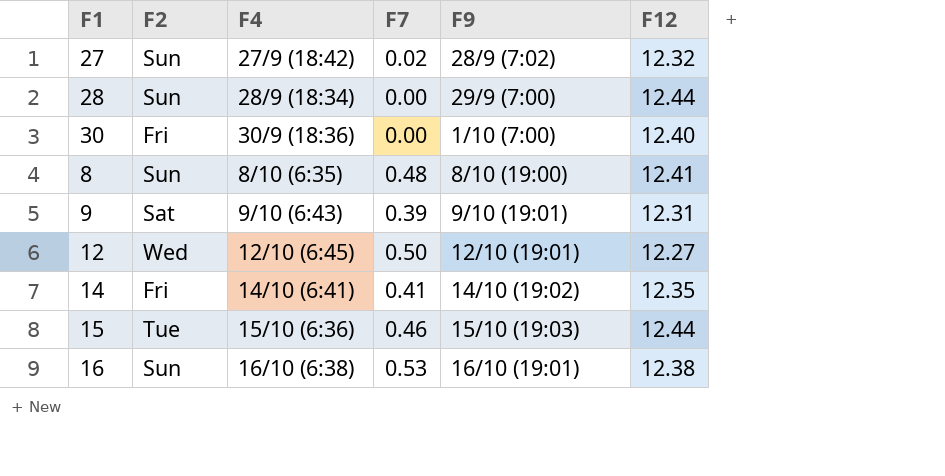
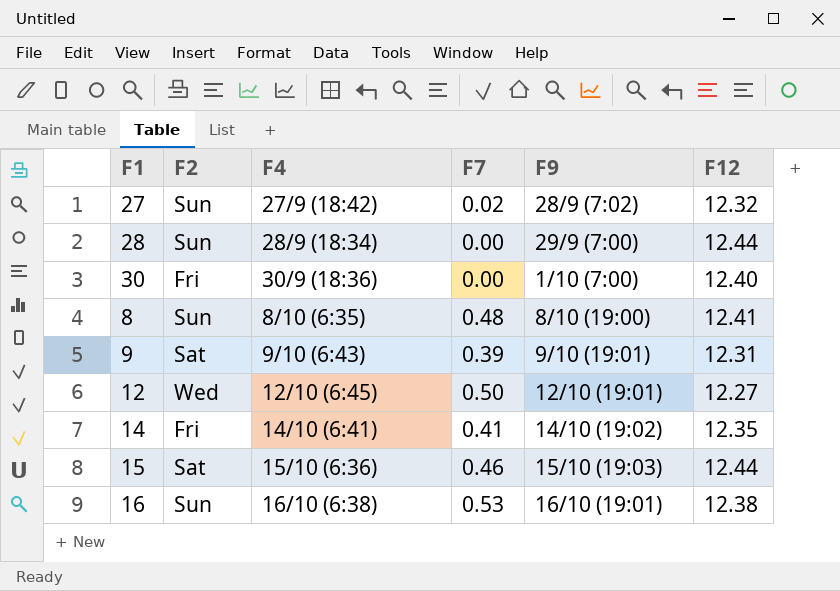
15 | F2: Tue -> Sat

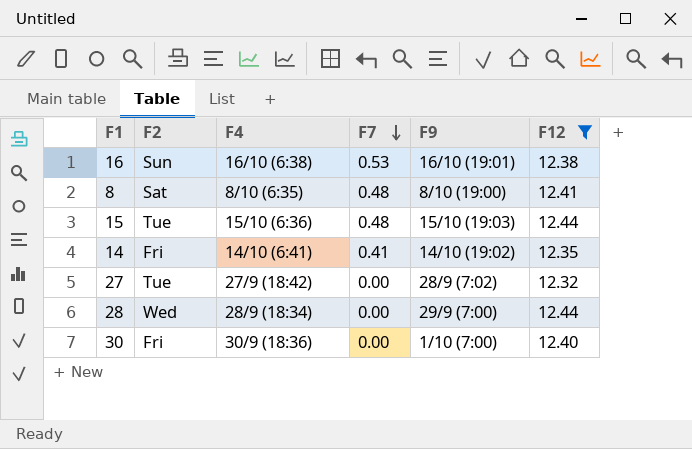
filter: none -> F12 >= 12.32
row order: none -> F7 descending
8 | F2: Sun -> Sat
15 | F2: Sat -> Tue
15 | F7: 0.46 -> 0.48
27 | F2: Sun -> Tue
27 | F7: 0.02 -> 0.00
28 | F2: Sun -> Wed

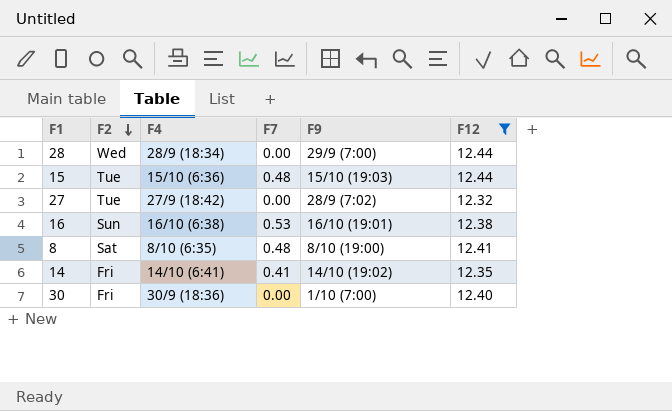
row order: F7 descending -> F2 descending

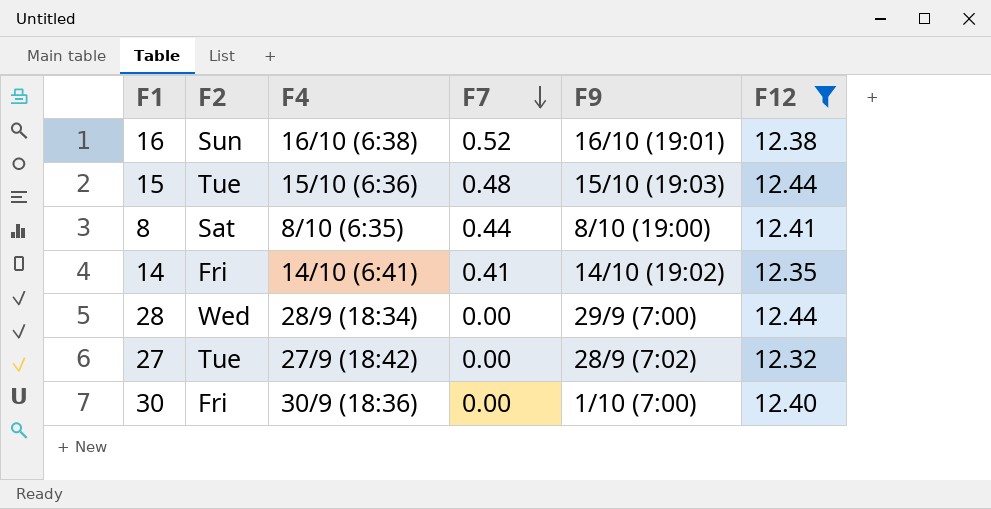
row order: F2 descending -> F7 descending
16 | F7: 0.53 -> 0.52
8 | F7: 0.48 -> 0.44

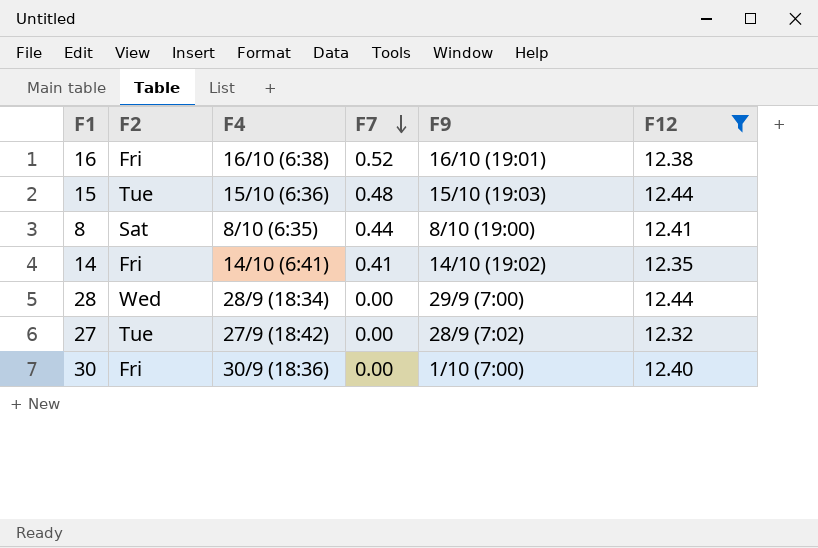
16 | F2: Sun -> Fri

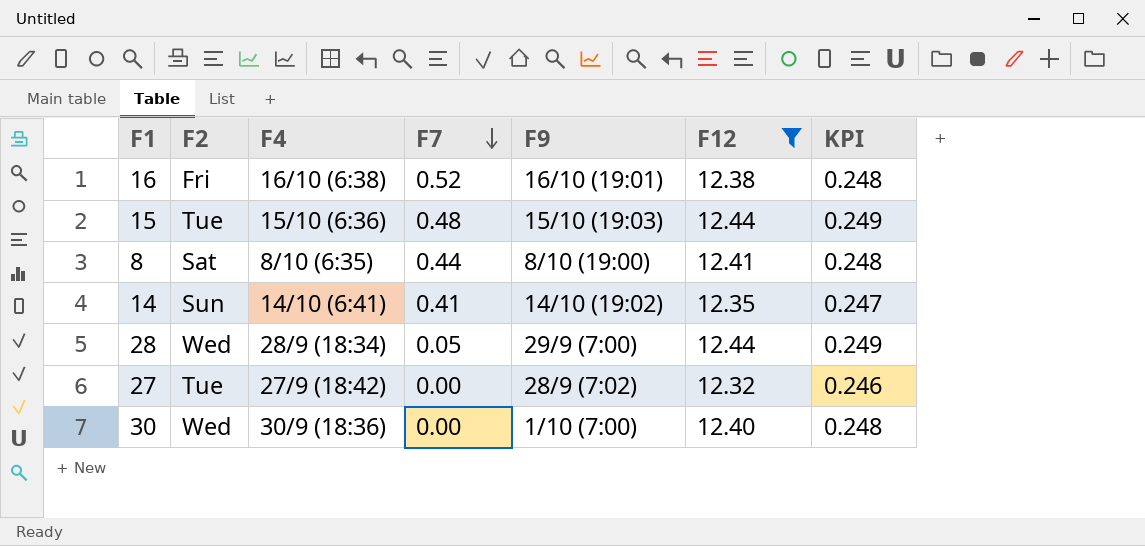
column KPI | formula: none -> [F12] * 0.02
14 | F2: Fri -> Sun
28 | F7: 0.00 -> 0.05
30 | F2: Fri -> Wed

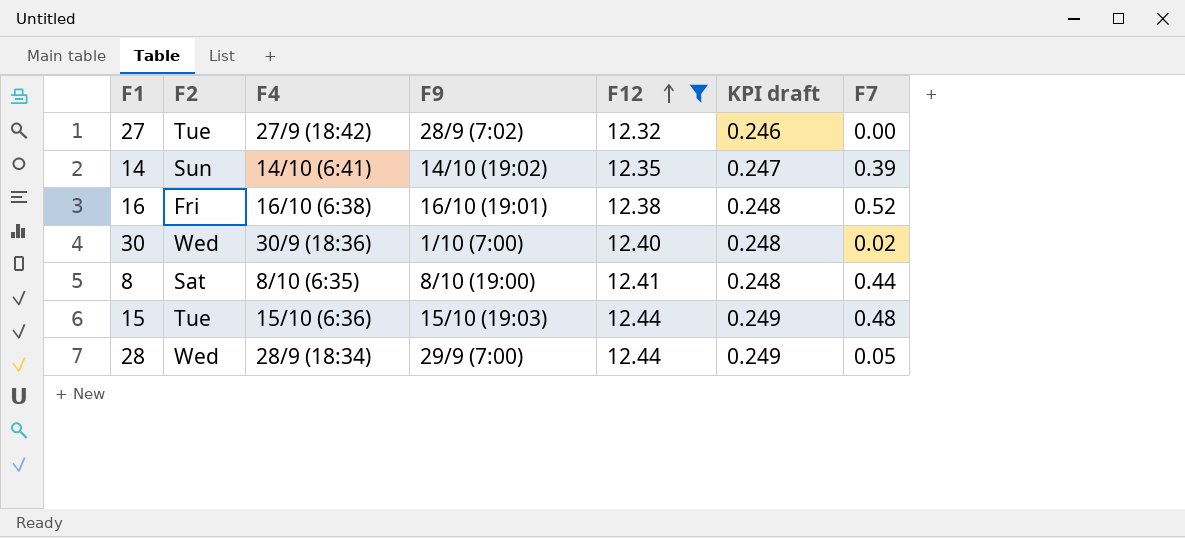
row order: F7 descending -> F12 ascending
column name: KPI -> KPI draft
column F7 | position: 4 -> 7
14 | F7: 0.41 -> 0.39
30 | F7: 0.00 -> 0.02

